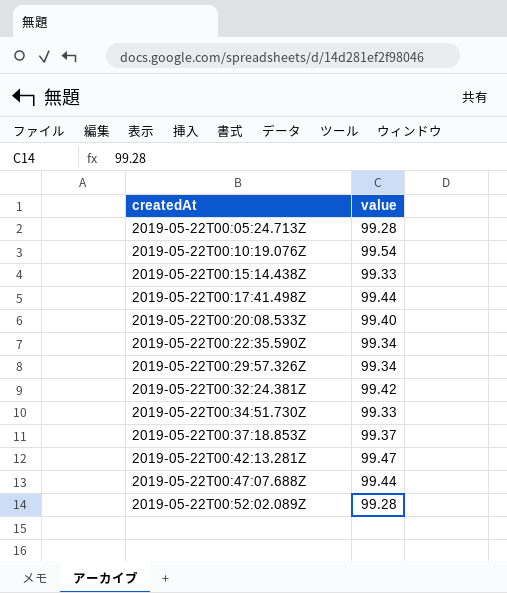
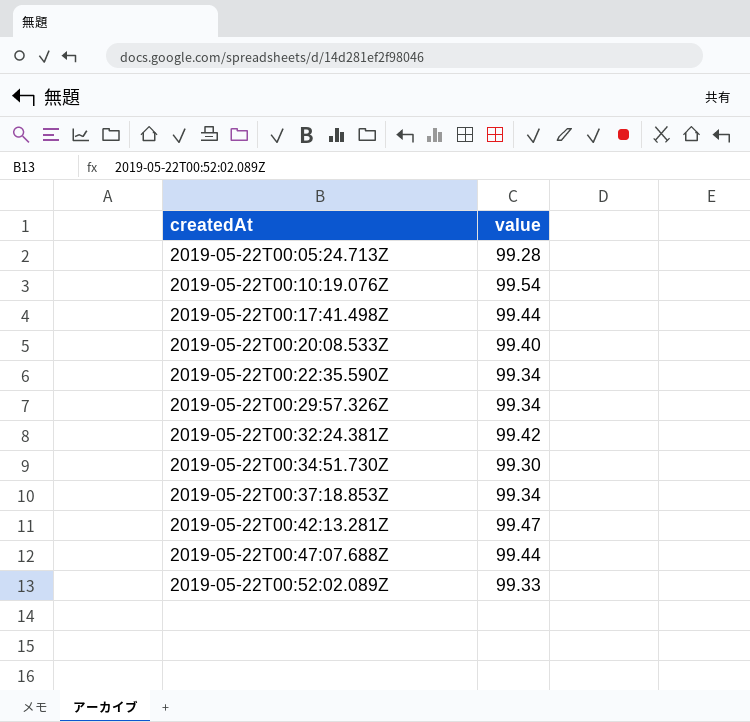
row 2019-05-22T00:15:14.438Z: 99.33 -> none
2019-05-22T00:34:51.730Z | value: 99.33 -> 99.30
2019-05-22T00:37:18.853Z | value: 99.37 -> 99.34
2019-05-22T00:52:02.089Z | value: 99.28 -> 99.33

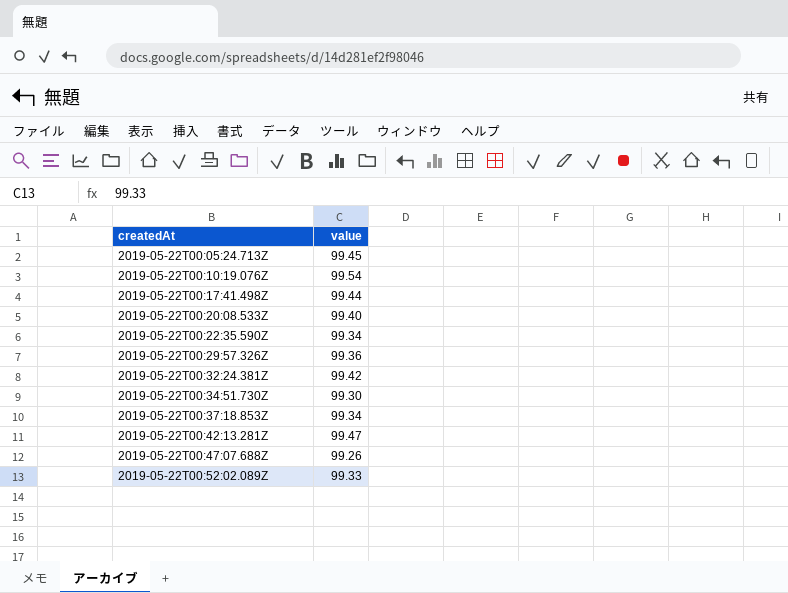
2019-05-22T00:05:24.713Z | value: 99.28 -> 99.45
2019-05-22T00:29:57.326Z | value: 99.34 -> 99.36
2019-05-22T00:47:07.688Z | value: 99.44 -> 99.26

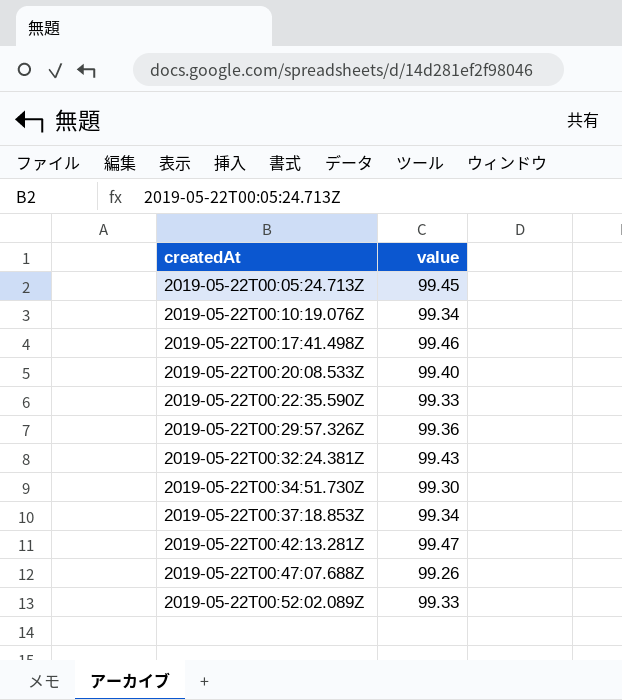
2019-05-22T00:10:19.076Z | value: 99.54 -> 99.34
2019-05-22T00:17:41.498Z | value: 99.44 -> 99.46
2019-05-22T00:22:35.590Z | value: 99.34 -> 99.33
2019-05-22T00:32:24.381Z | value: 99.42 -> 99.43

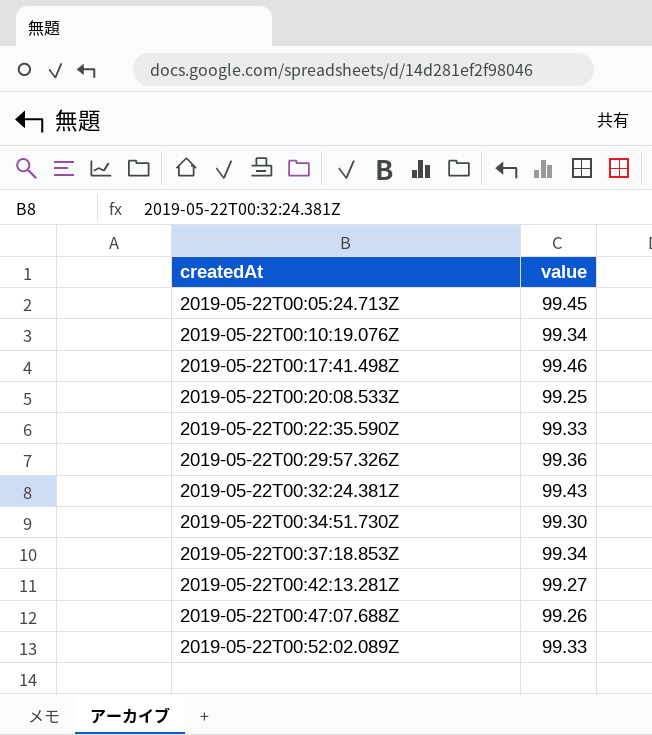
2019-05-22T00:20:08.533Z | value: 99.40 -> 99.25
2019-05-22T00:42:13.281Z | value: 99.47 -> 99.27

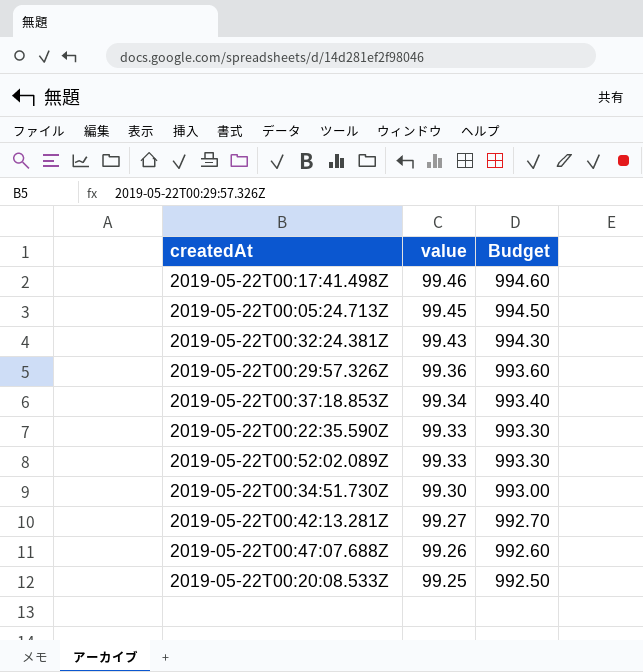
row order: createdAt ascending -> value descending
column Budget | formula: none -> [value] * 10
row 2019-05-22T00:10:19.076Z: 99.34 -> none

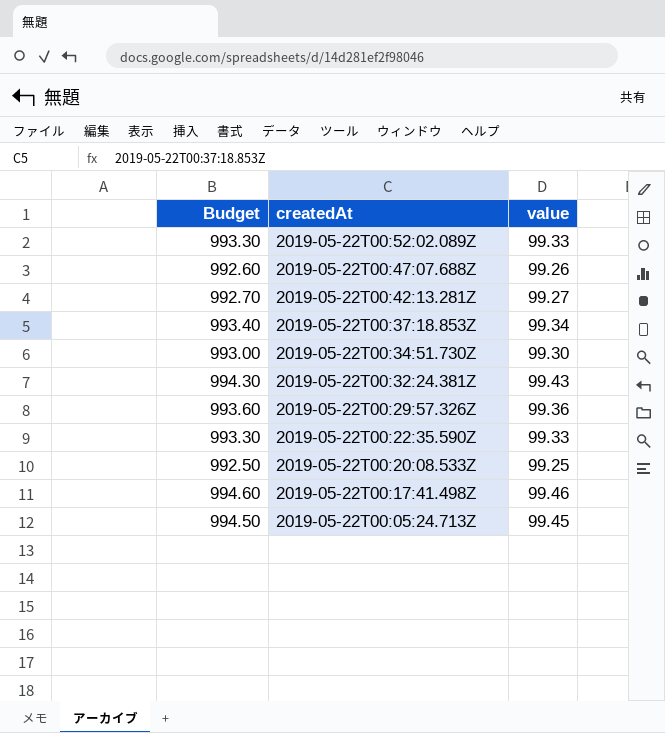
row order: value descending -> createdAt descending
column Budget | position: 3 -> 1

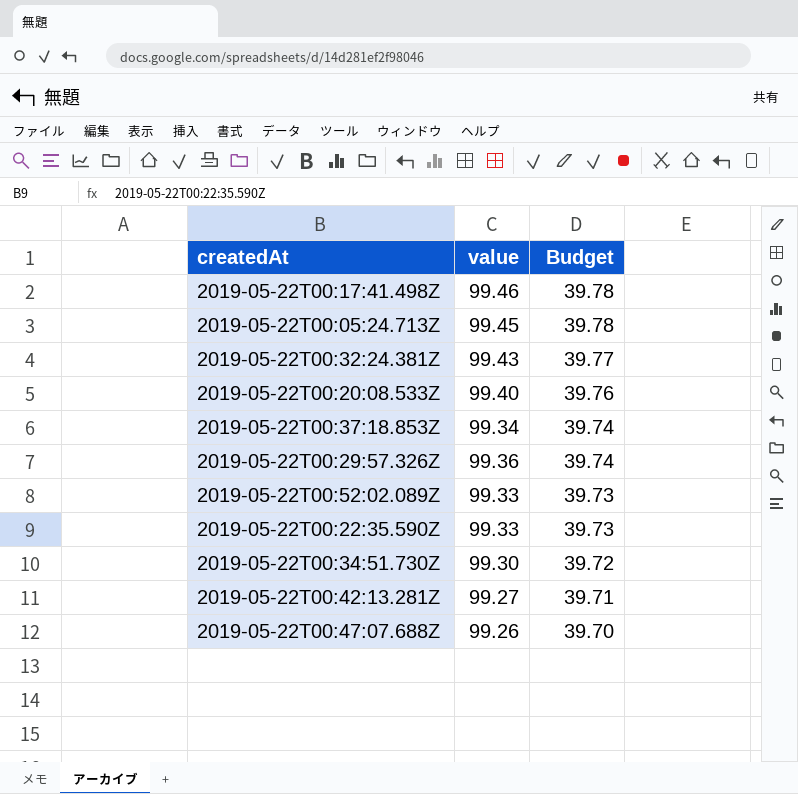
row order: createdAt descending -> Budget descending
column Budget | formula: [value] * 10 -> [value] * 0.4
column Budget | position: 1 -> 3
2019-05-22T00:20:08.533Z | value: 99.25 -> 99.40

